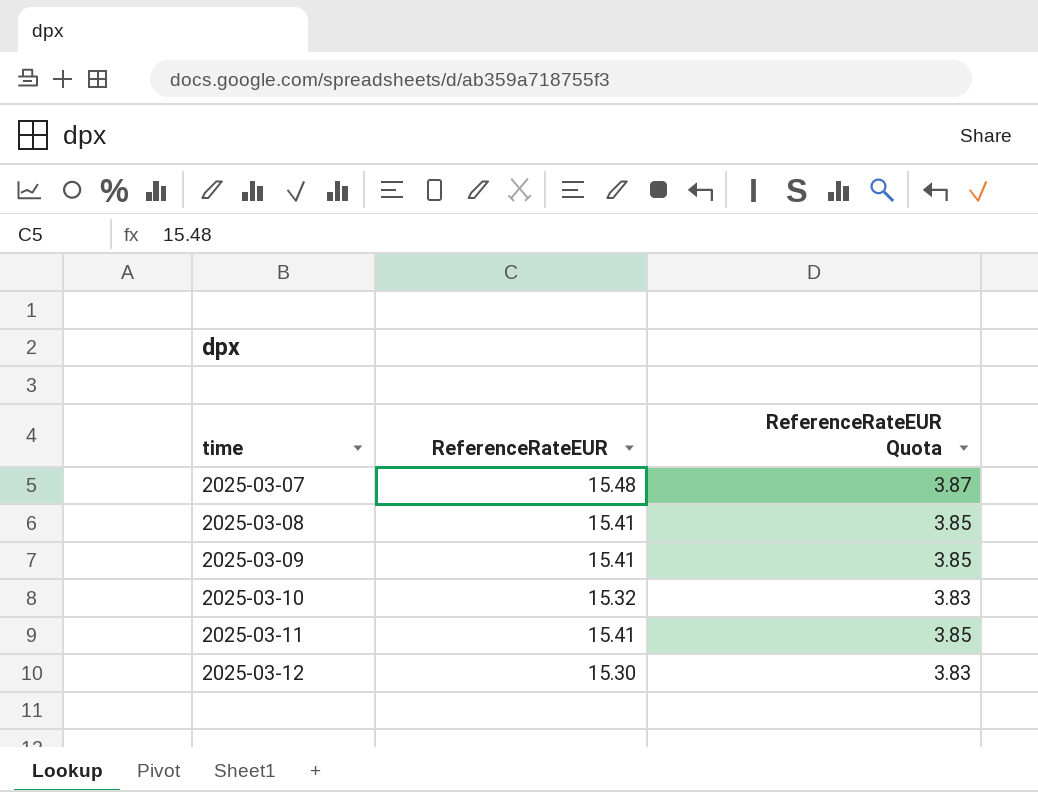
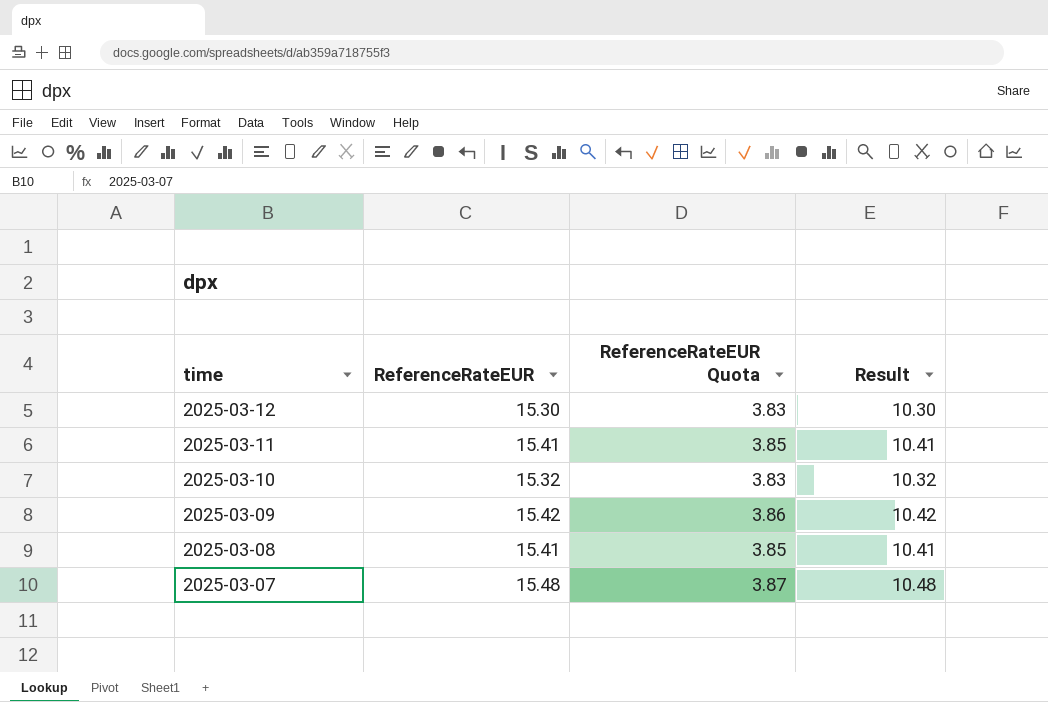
row order: time ascending -> time descending
column Result | formula: none -> [ReferenceRateEUR] - 5
2025-03-09 | ReferenceRateEUR: 15.41 -> 15.42
2025-03-09 | ReferenceRateEUR Quota: 3.85 -> 3.86

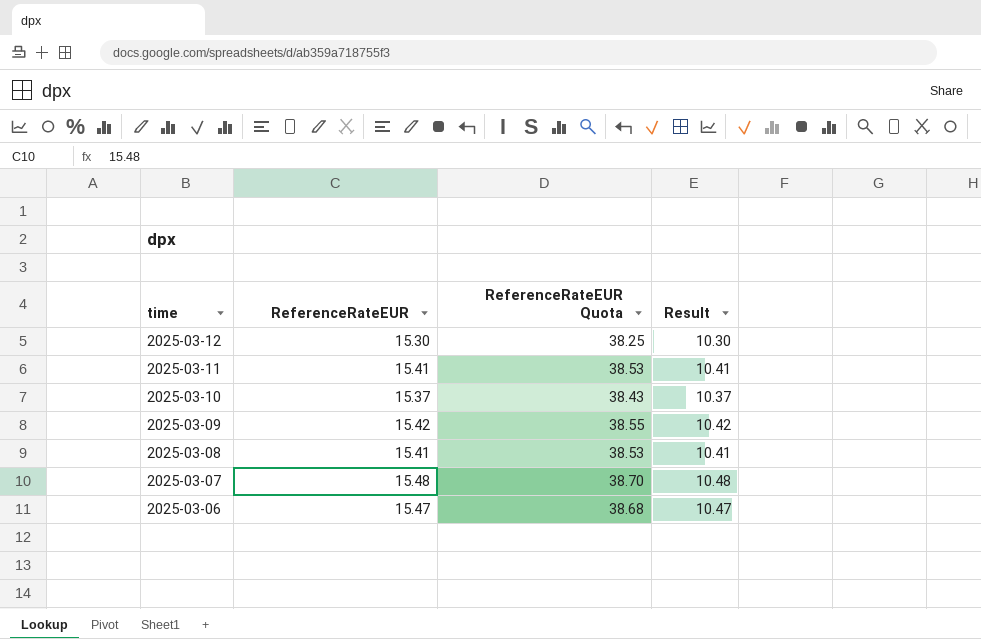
column ReferenceRateEUR Quota | formula: [ReferenceRateEUR] * 0.25 -> [ReferenceRateEUR] * 2.5
2025-03-10 | ReferenceRateEUR: 15.32 -> 15.37
2025-03-10 | Result: 10.32 -> 10.37
row 2025-03-06: none -> 15.47 | 38.68 | 10.47

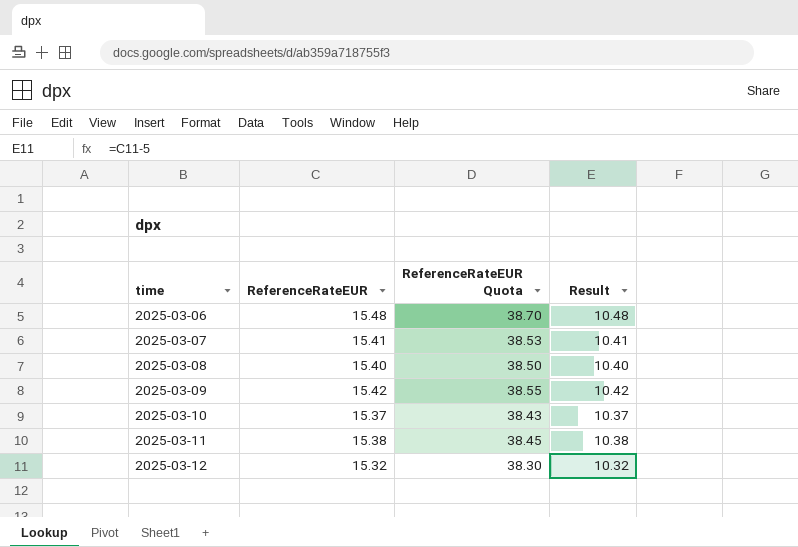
row order: time descending -> time ascending
2025-03-06 | ReferenceRateEUR: 15.47 -> 15.48
2025-03-06 | ReferenceRateEUR Quota: 38.68 -> 38.70
2025-03-06 | Result: 10.47 -> 10.48
2025-03-07 | ReferenceRateEUR: 15.48 -> 15.41
2025-03-07 | ReferenceRateEUR Quota: 38.70 -> 38.53
2025-03-07 | Result: 10.48 -> 10.41
2025-03-08 | ReferenceRateEUR: 15.41 -> 15.40
2025-03-08 | ReferenceRateEUR Quota: 38.53 -> 38.50
2025-03-08 | Result: 10.41 -> 10.40
2025-03-11 | ReferenceRateEUR: 15.41 -> 15.38
2025-03-11 | ReferenceRateEUR Quota: 38.53 -> 38.45
2025-03-11 | Result: 10.41 -> 10.38
2025-03-12 | ReferenceRateEUR: 15.30 -> 15.32
2025-03-12 | ReferenceRateEUR Quota: 38.25 -> 38.30
2025-03-12 | Result: 10.30 -> 10.32

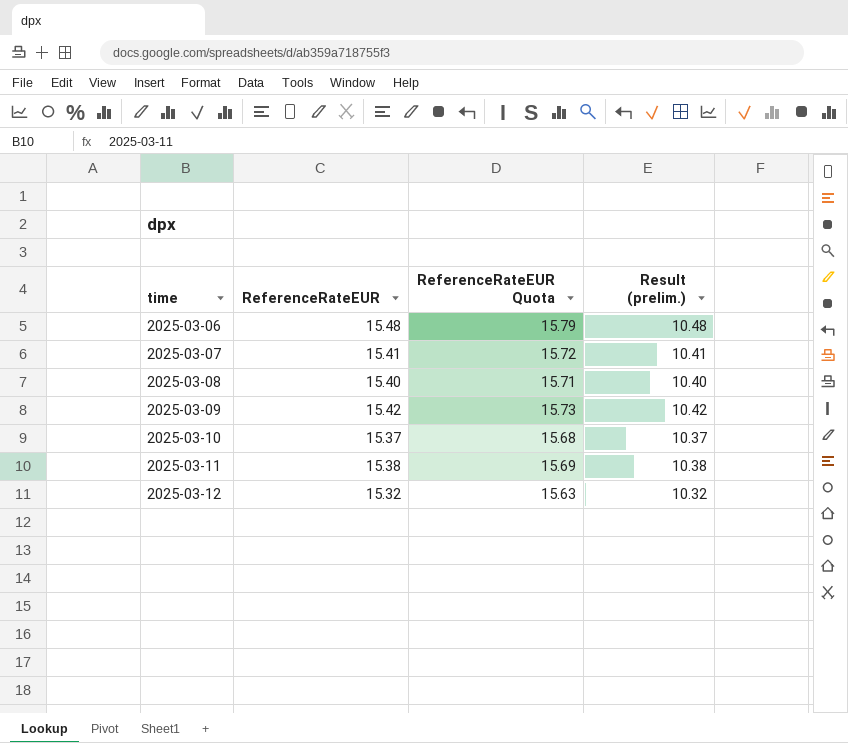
column ReferenceRateEUR Quota | formula: [ReferenceRateEUR] * 2.5 -> [ReferenceRateEUR] * 1.02
column name: Result -> Result (prelim.)

